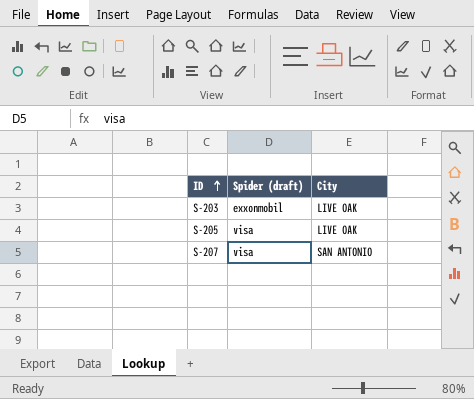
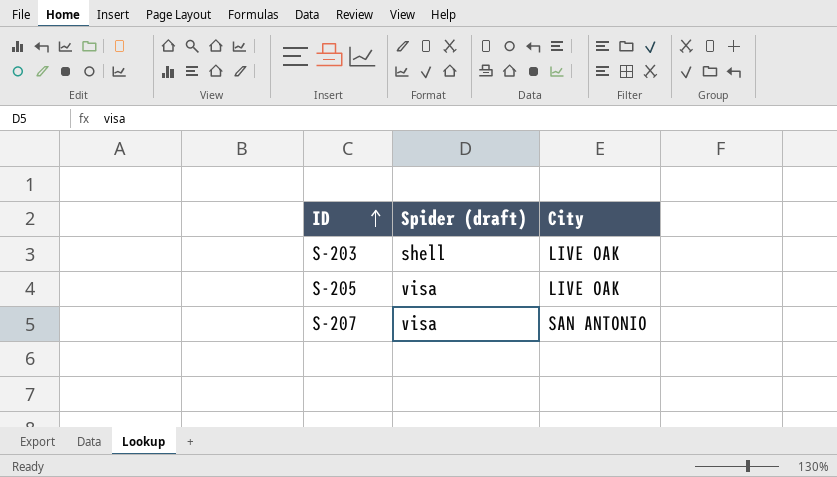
S-203 | Spider (draft): exxonmobil -> shell

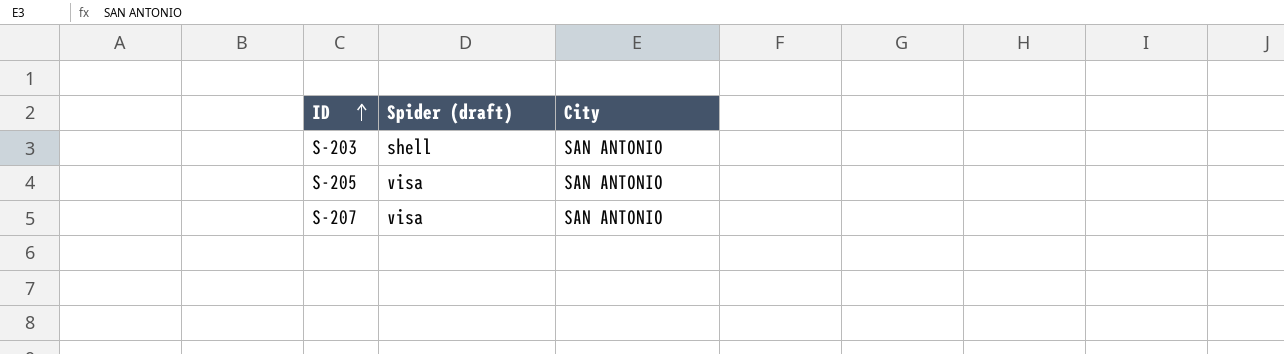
S-203 | City: LIVE OAK -> SAN ANTONIO
S-205 | City: LIVE OAK -> SAN ANTONIO

